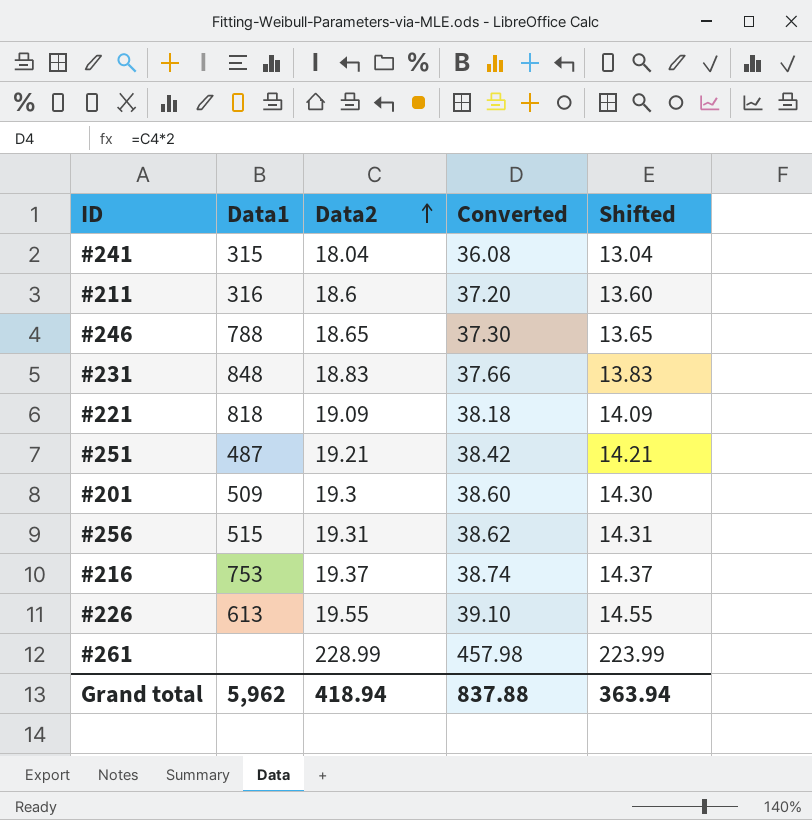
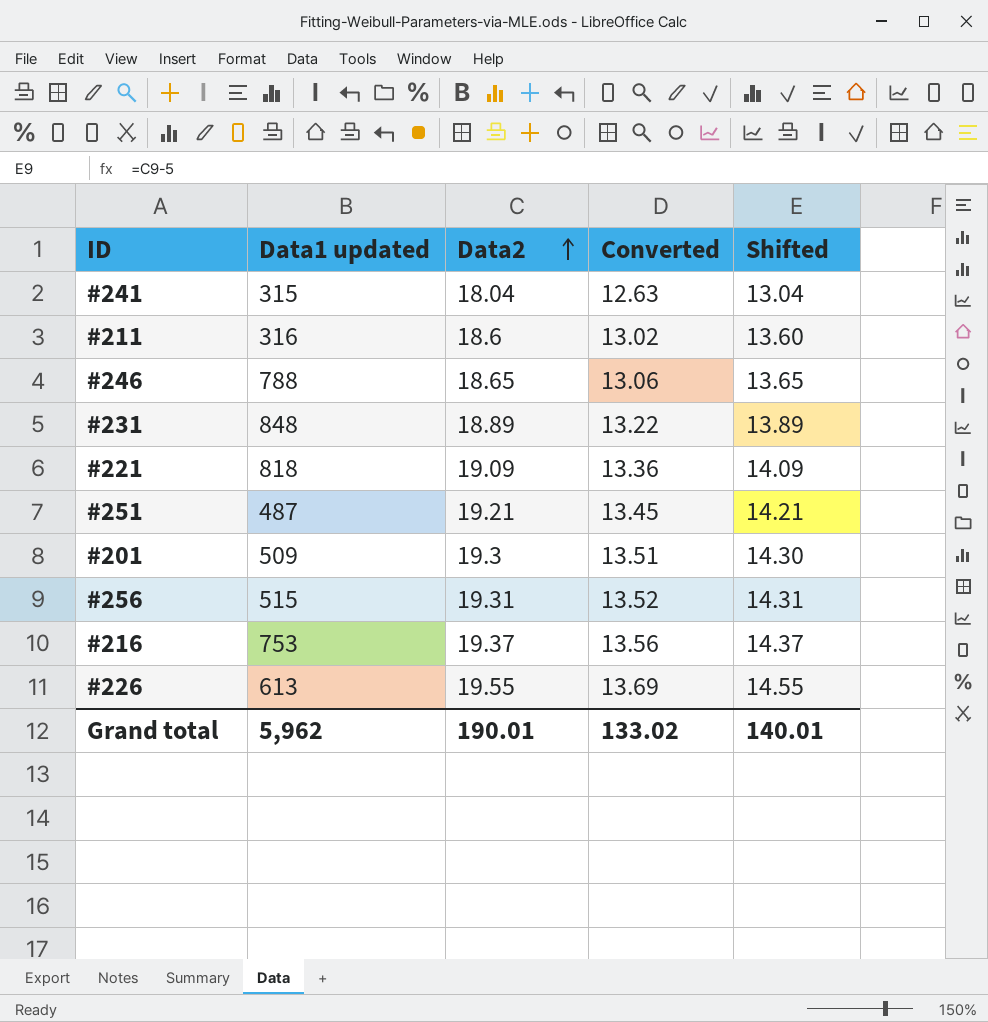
column name: Data1 -> Data1 updated
column Converted | formula: [Data2] * 2 -> [Data2] * 0.7
row #261: none | 228.99 | 457.98 | 223.99 -> none
#231 | Data2: 18.83 -> 18.89
#231 | Shifted: 13.83 -> 13.89
Grand total | Data2: 418.94 -> 190.01
Grand total | Converted: 837.88 -> 133.02
Grand total | Shifted: 363.94 -> 140.01

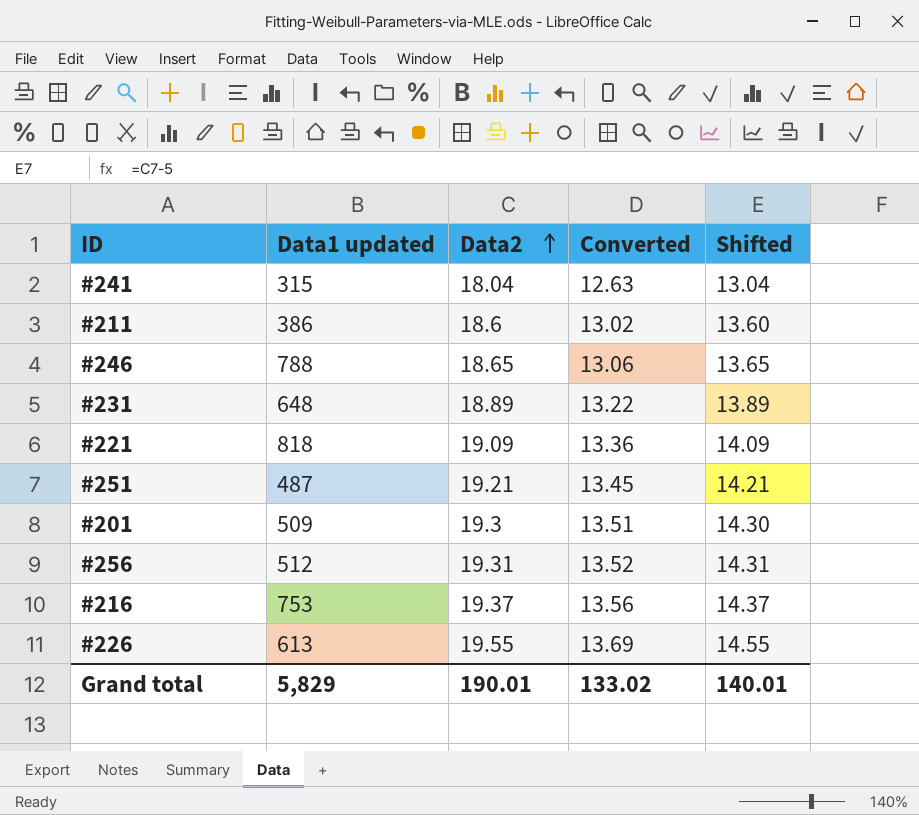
#211 | Data1 updated: 316 -> 386
#231 | Data1 updated: 848 -> 648
#256 | Data1 updated: 515 -> 512
Grand total | Data1 updated: 5,962 -> 5,829

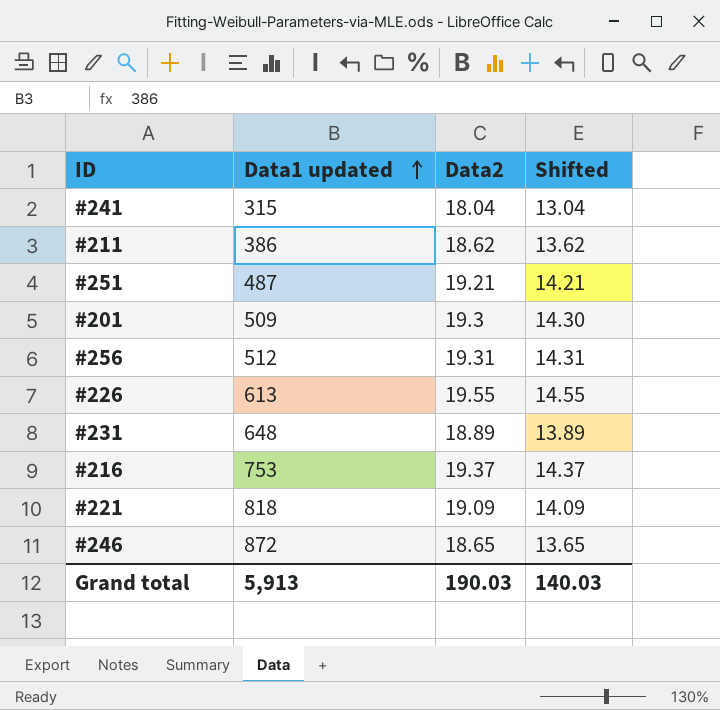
row order: Data2 ascending -> Data1 updated ascending
column Converted | formula: [Data2] * 0.7 -> none
#211 | Data2: 18.6 -> 18.62
#211 | Shifted: 13.60 -> 13.62
#246 | Data1 updated: 788 -> 872
Grand total | Data1 updated: 5,829 -> 5,913
Grand total | Data2: 190.01 -> 190.03
Grand total | Shifted: 140.01 -> 140.03

